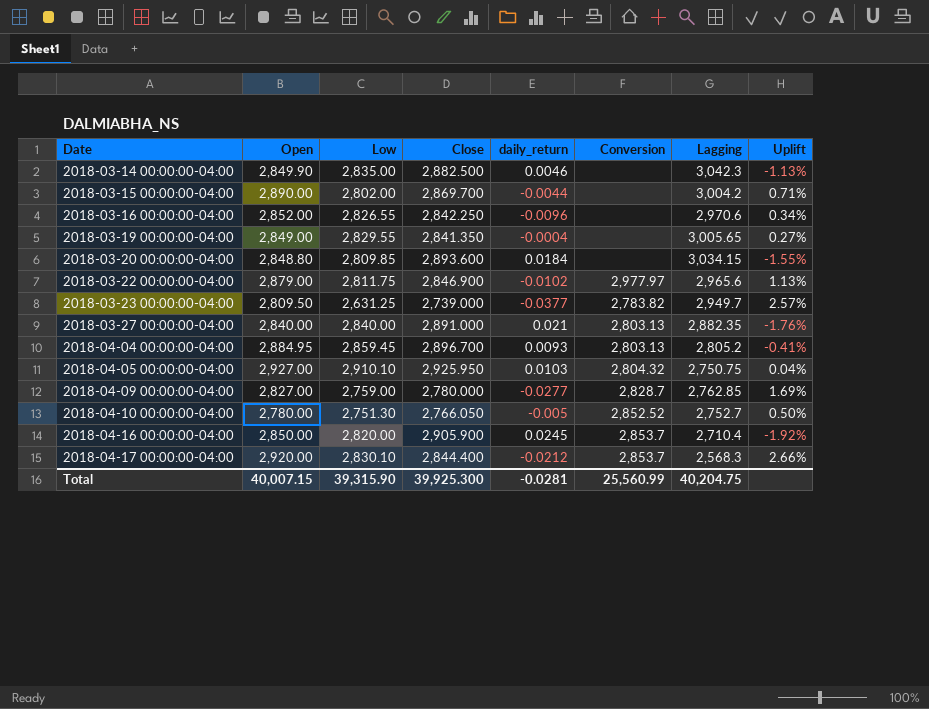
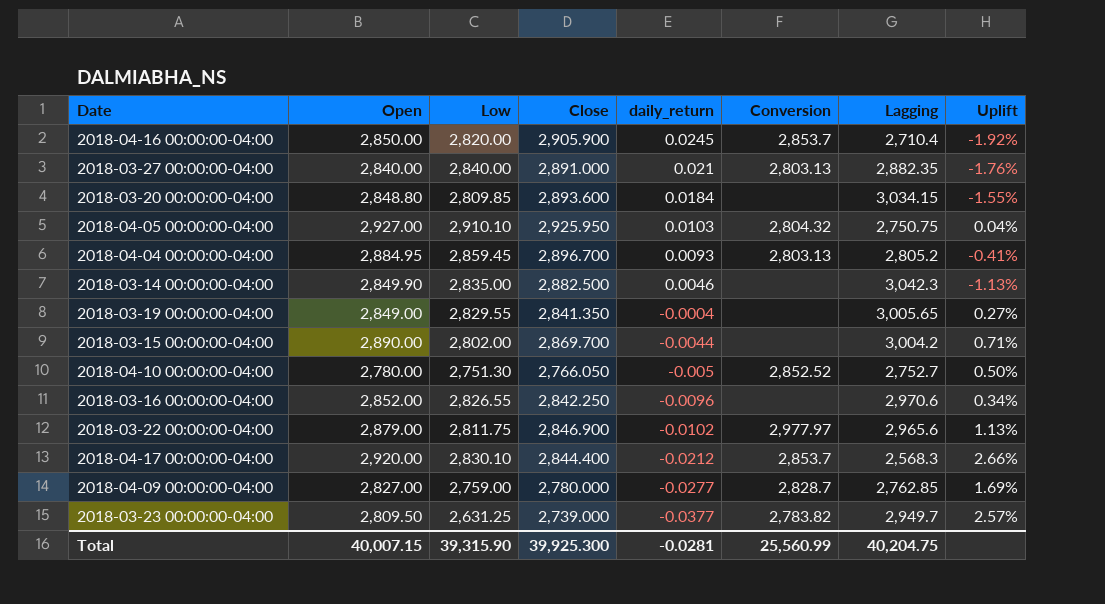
row order: Date ascending -> daily_return descending

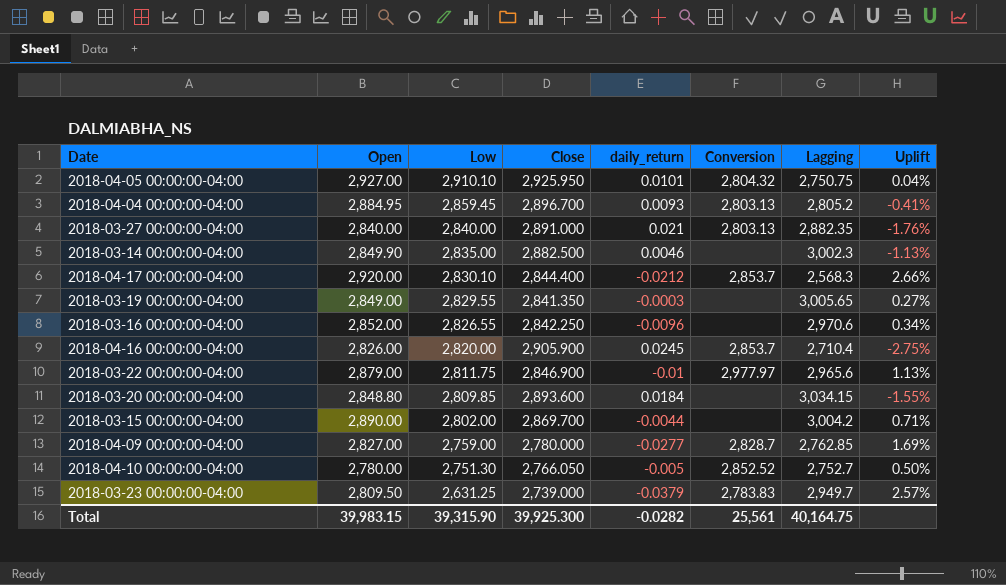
row order: daily_return descending -> Low descending
2018-04-05 00:00:00-04:00 | daily_return: 0.0103 -> 0.0101
2018-03-14 00:00:00-04:00 | Lagging: 3,042.3 -> 3,002.3
2018-03-19 00:00:00-04:00 | daily_return: -0.0004 -> -0.0003
2018-04-16 00:00:00-04:00 | Open: 2,850.00 -> 2,826.00
2018-04-16 00:00:00-04:00 | Uplift: -1.92% -> -2.75%
2018-03-22 00:00:00-04:00 | daily_return: -0.0102 -> -0.01
2018-03-23 00:00:00-04:00 | daily_return: -0.0377 -> -0.0379
2018-03-23 00:00:00-04:00 | Conversion: 2,783.82 -> 2,783.83
Total | Open: 40,007.15 -> 39,983.15
Total | daily_return: -0.0281 -> -0.0282
Total | Conversion: 25,560.99 -> 25,561
Total | Lagging: 40,204.75 -> 40,164.75

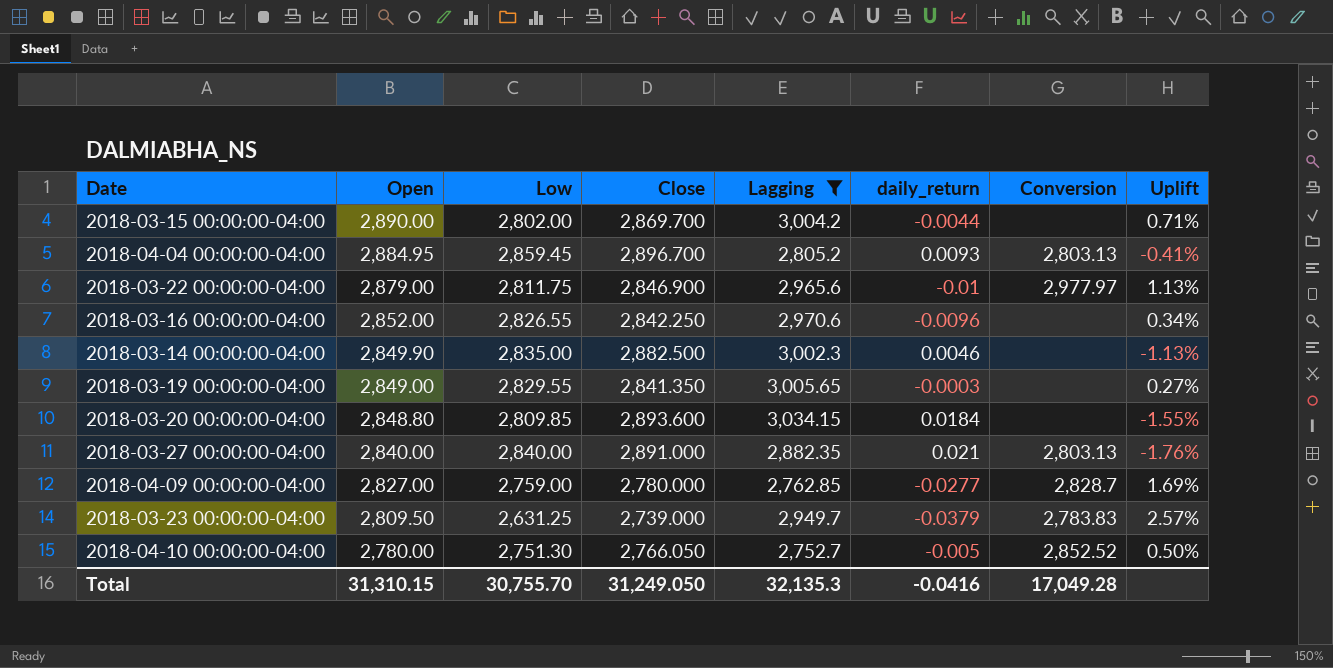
filter: none -> Lagging >= 2,752.7
row order: Low descending -> Open descending
column Lagging | position: 7 -> 5
Total | Open: 39,983.15 -> 31,310.15
Total | Low: 39,315.90 -> 30,755.70
Total | Close: 39,925.300 -> 31,249.050
Total | Lagging: 40,164.75 -> 32,135.3
Total | daily_return: -0.0282 -> -0.0416
Total | Conversion: 25,561 -> 17,049.28

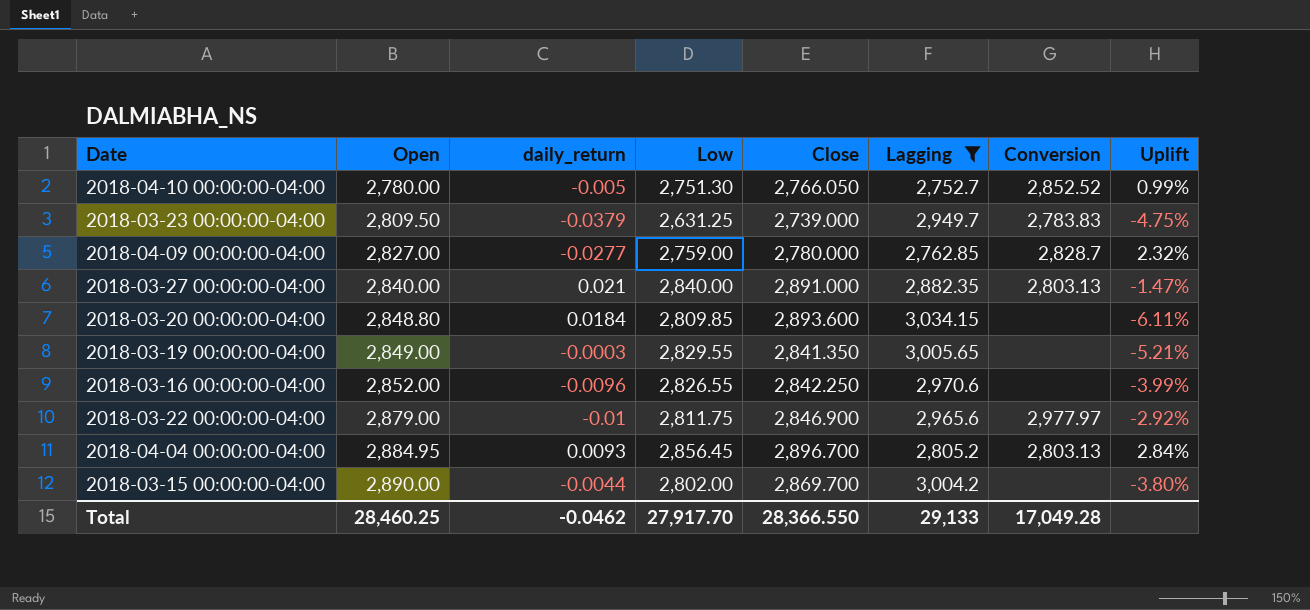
row order: Open descending -> Open ascending
column daily_return | position: 6 -> 3
column Uplift | formula: ([Open] - [Close]) / [Close] -> ([Open] - [Lagging]) / [Lagging]
row 2018-03-14 00:00:00-04:00: 2,849.90 | 2,835.00 | 2,882.500 | 3,002.3 | 0.0046 | none | -1.13% -> none
2018-04-04 00:00:00-04:00 | Low: 2,859.45 -> 2,856.45
Total | Open: 31,310.15 -> 28,460.25
Total | daily_return: -0.0416 -> -0.0462
Total | Low: 30,755.70 -> 27,917.70
Total | Close: 31,249.050 -> 28,366.550
Total | Lagging: 32,135.3 -> 29,133

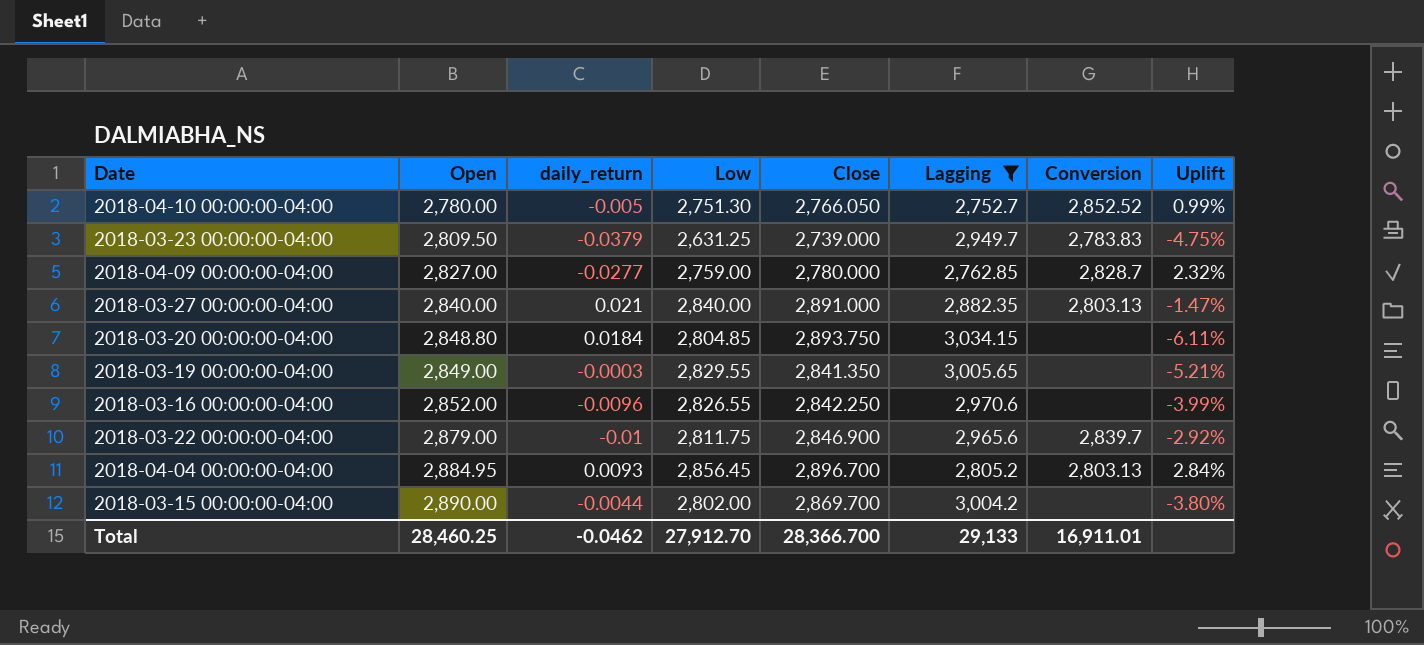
2018-03-20 00:00:00-04:00 | Low: 2,809.85 -> 2,804.85
2018-03-20 00:00:00-04:00 | Close: 2,893.600 -> 2,893.750
2018-03-22 00:00:00-04:00 | Conversion: 2,977.97 -> 2,839.7
Total | Low: 27,917.70 -> 27,912.70
Total | Close: 28,366.550 -> 28,366.700
Total | Conversion: 17,049.28 -> 16,911.01

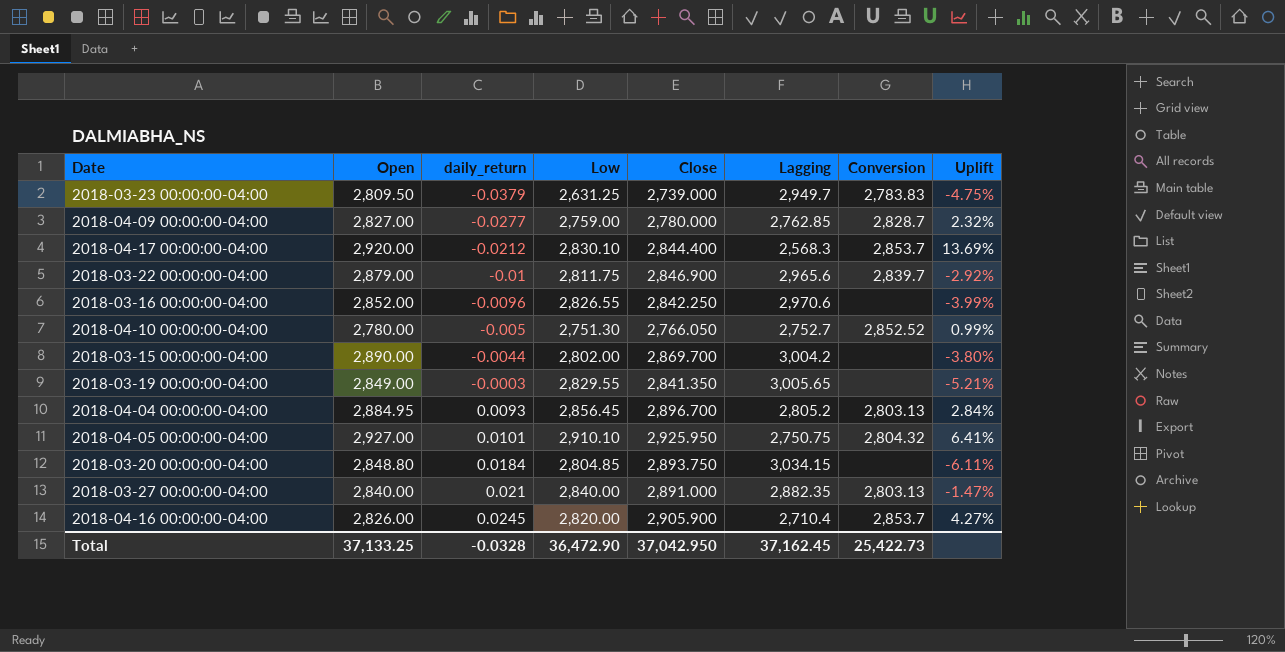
filter: Lagging >= 2,752.7 -> none
row order: Open ascending -> daily_return ascending
Total | Open: 28,460.25 -> 37,133.25
Total | daily_return: -0.0462 -> -0.0328
Total | Low: 27,912.70 -> 36,472.90
Total | Close: 28,366.700 -> 37,042.950
Total | Lagging: 29,133 -> 37,162.45
Total | Conversion: 16,911.01 -> 25,422.73

